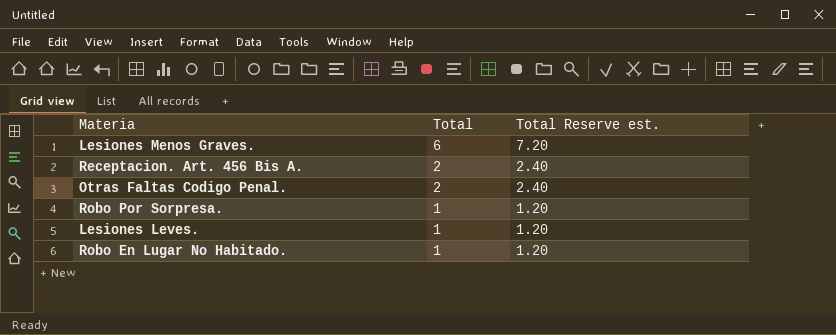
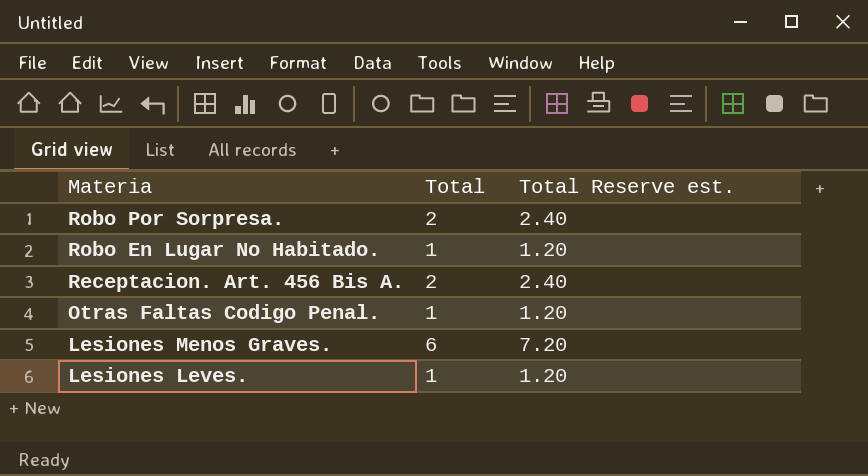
row order: Total descending -> Materia descending
Robo Por Sorpresa. | Total: 1 -> 2
Robo Por Sorpresa. | Total Reserve est.: 1.20 -> 2.40
Otras Faltas Codigo Penal. | Total: 2 -> 1
Otras Faltas Codigo Penal. | Total Reserve est.: 2.40 -> 1.20

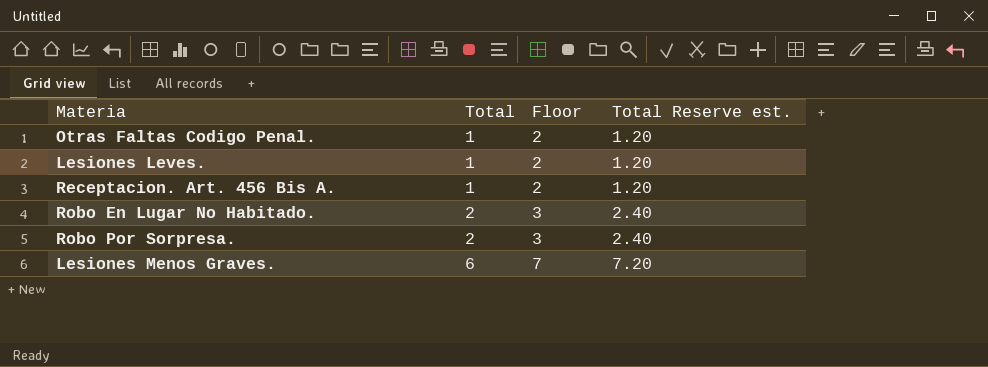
row order: Materia descending -> Total ascending
column Floor | formula: none -> [Total] + 1
Receptacion. Art. 456 Bis A. | Total: 2 -> 1
Receptacion. Art. 456 Bis A. | Total Reserve est.: 2.40 -> 1.20
Robo En Lugar No Habitado. | Total: 1 -> 2
Robo En Lugar No Habitado. | Total Reserve est.: 1.20 -> 2.40

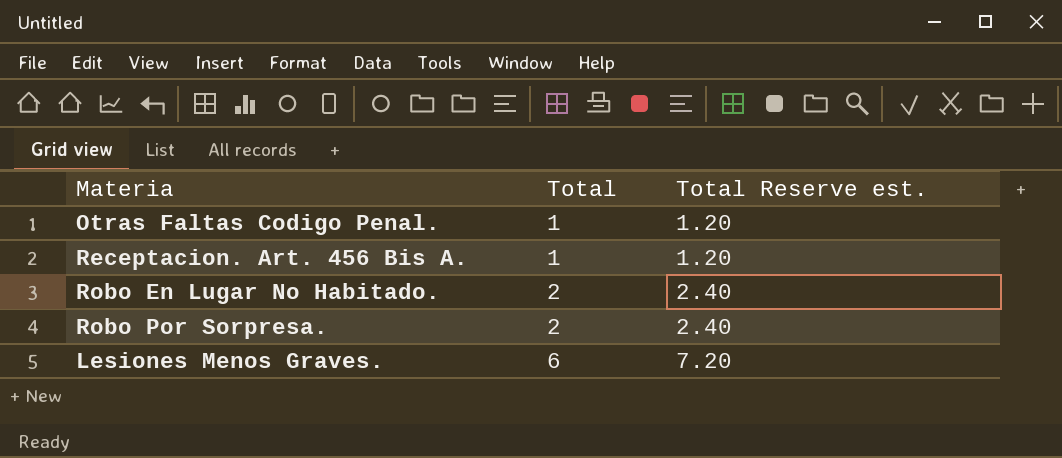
column Floor | formula: [Total] + 1 -> none
row Lesiones Leves.: 1 | 2 | 1.20 -> none

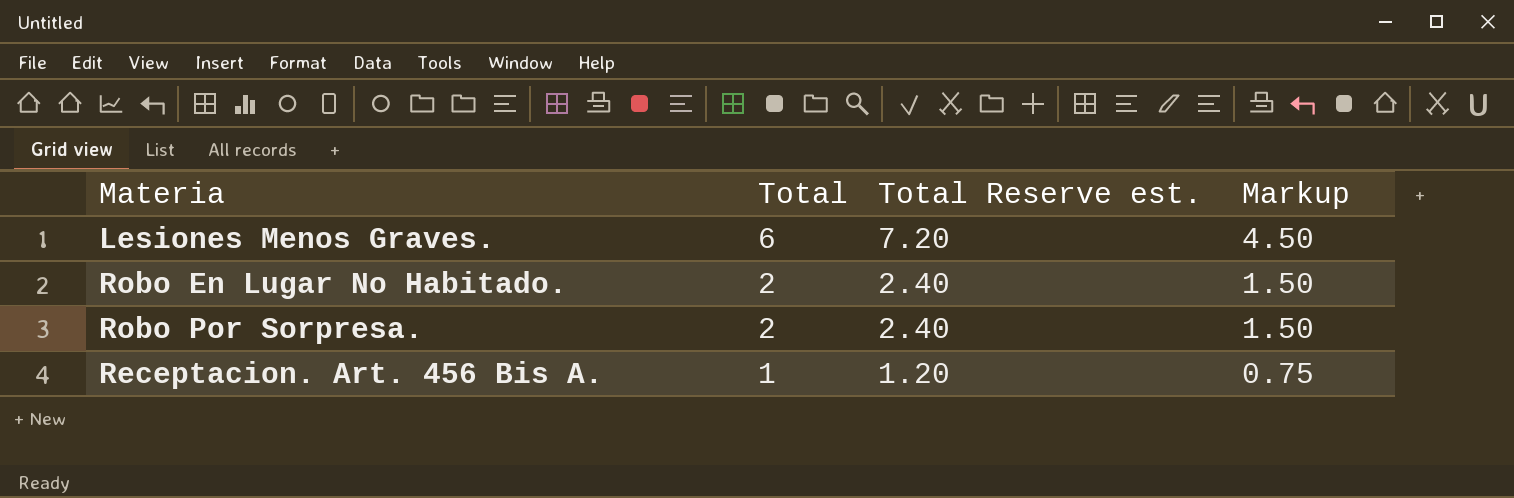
row order: Total ascending -> Total descending
column Markup | formula: none -> [Total] * 0.75
row Otras Faltas Codigo Penal.: 1 | 1.20 -> none

